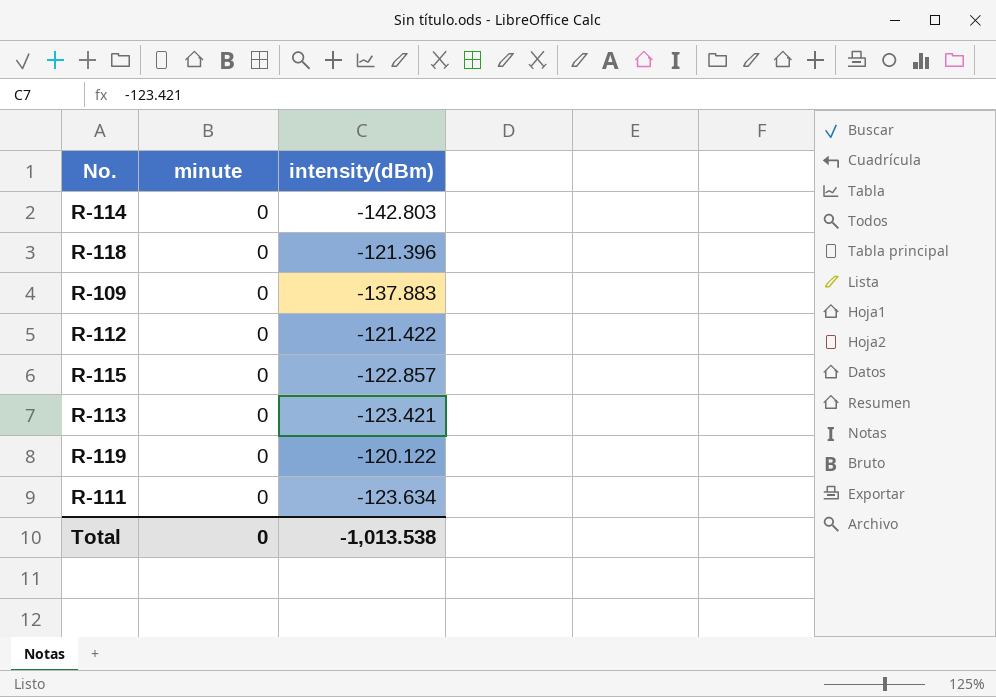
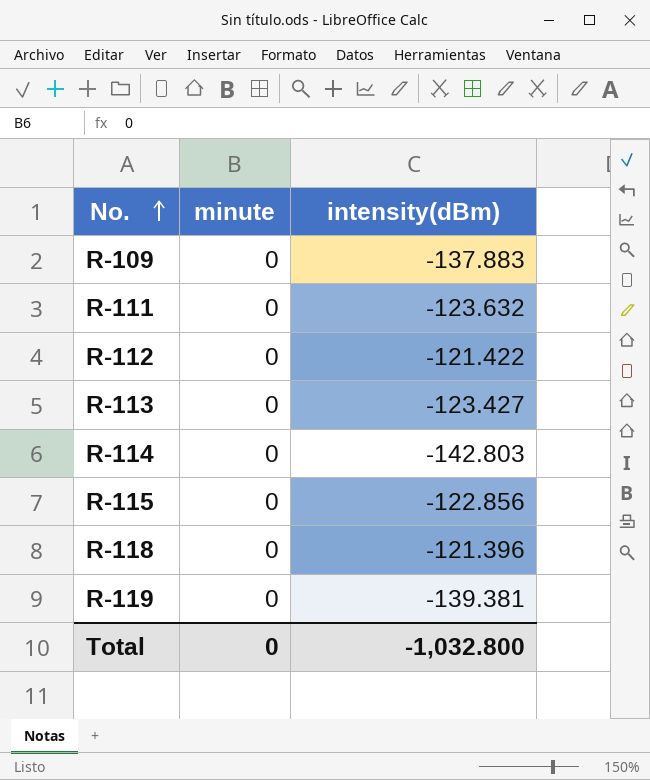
row order: none -> No. ascending
R-111 | intensity(dBm): -123.634 -> -123.632
R-113 | intensity(dBm): -123.421 -> -123.427
R-115 | intensity(dBm): -122.857 -> -122.856
R-119 | intensity(dBm): -120.122 -> -139.381
Total | intensity(dBm): -1,013.538 -> -1,032.800

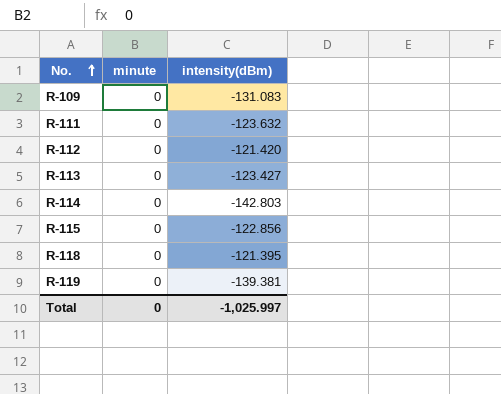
R-109 | intensity(dBm): -137.883 -> -131.083
R-112 | intensity(dBm): -121.422 -> -121.420
R-118 | intensity(dBm): -121.396 -> -121.395
Total | intensity(dBm): -1,032.800 -> -1,025.997

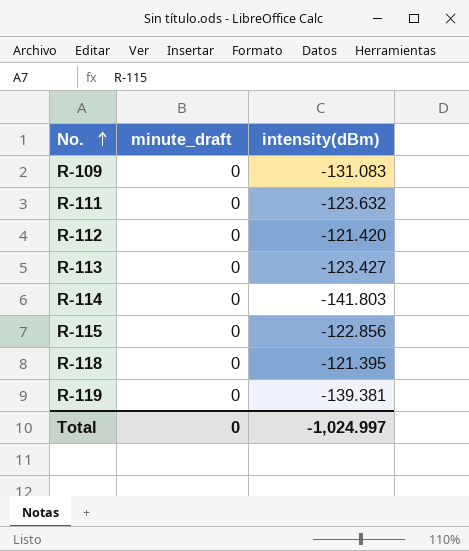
column name: minute -> minute_draft
R-114 | intensity(dBm): -142.803 -> -141.803
Total | intensity(dBm): -1,025.997 -> -1,024.997

